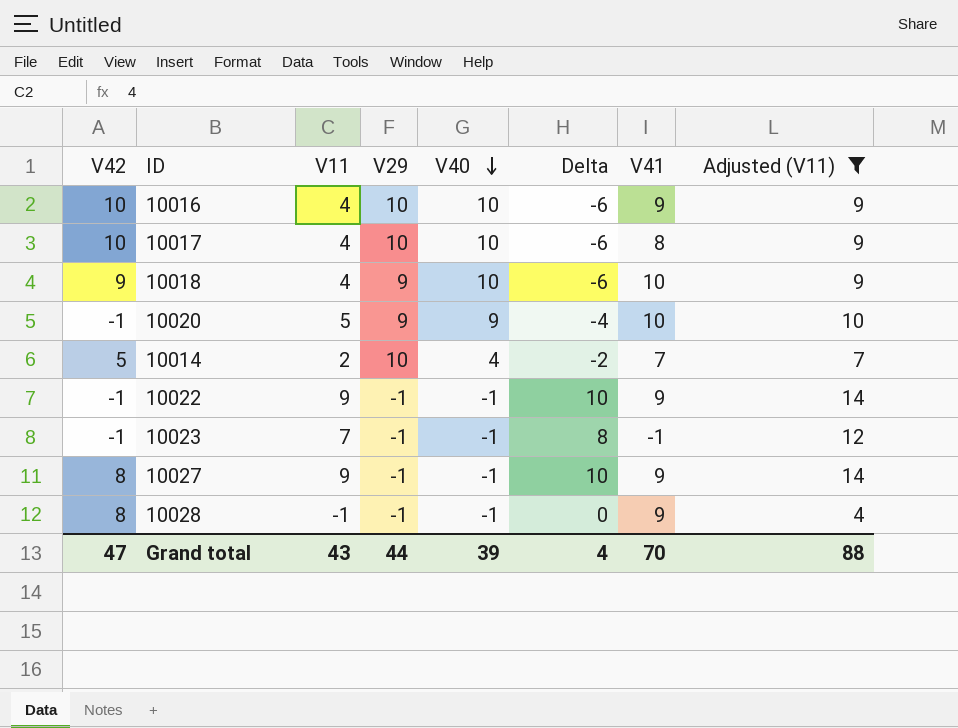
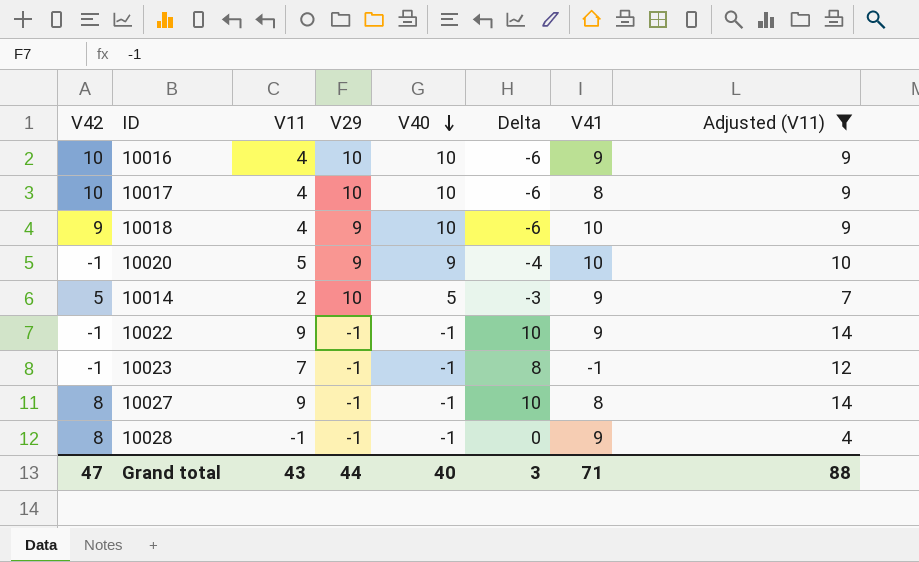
10014 | V40: 4 -> 5
10014 | Delta: -2 -> -3
10014 | V41: 7 -> 9
10027 | V41: 9 -> 8
Grand total | V40: 39 -> 40
Grand total | Delta: 4 -> 3
Grand total | V41: 70 -> 71

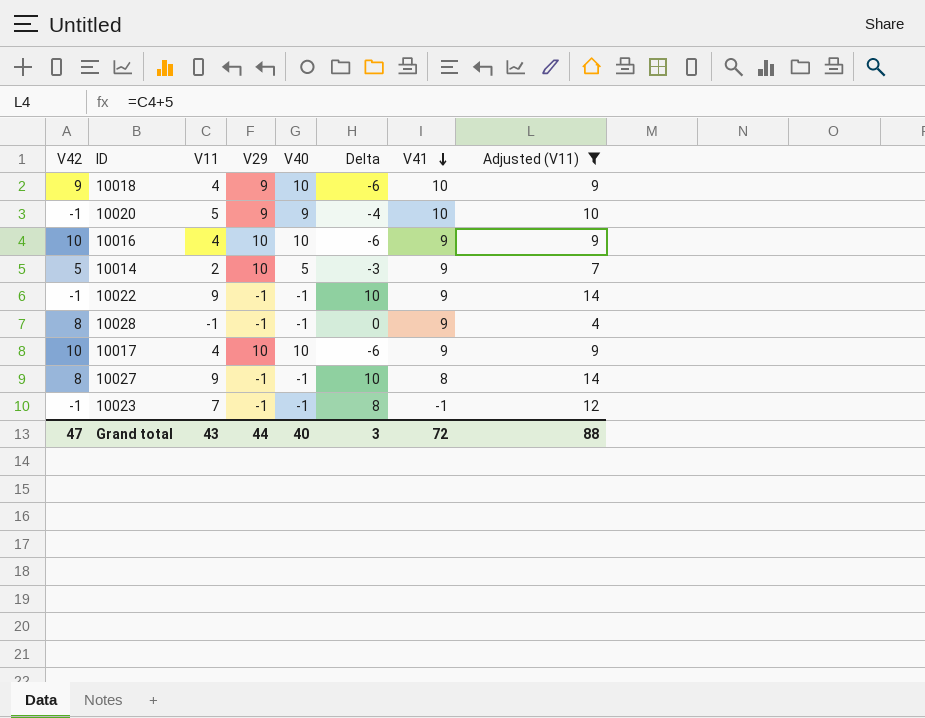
row order: V40 descending -> V41 descending
10017 | V41: 8 -> 9
Grand total | V41: 71 -> 72

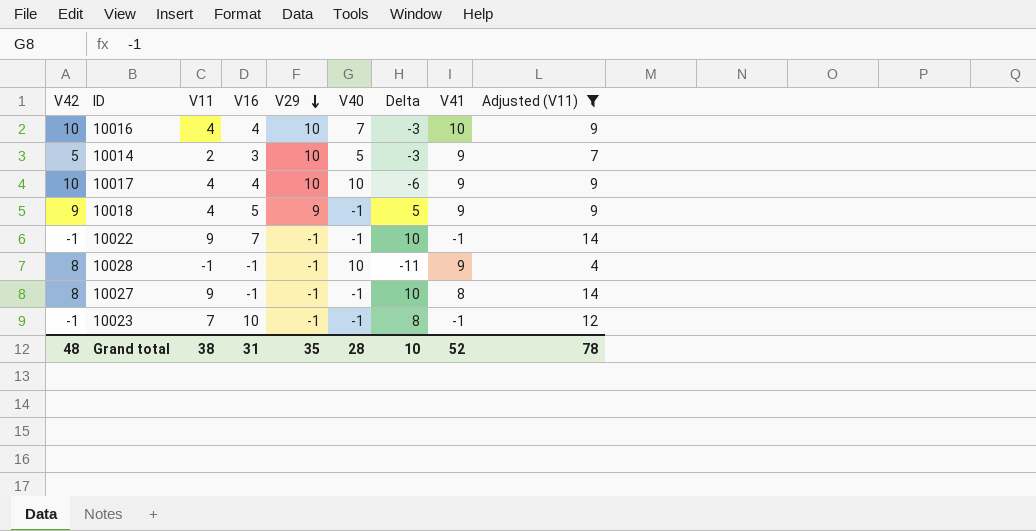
row order: V41 descending -> V29 descending
column V16 | position: none -> 4
row 10020: -1 | 5 | 9 | 9 | -4 | 10 | 10 -> none
10016 | V40: 10 -> 7
10016 | Delta: -6 -> -3
10016 | V41: 9 -> 10
10018 | V40: 10 -> -1
10018 | Delta: -6 -> 5
10018 | V41: 10 -> 9
10022 | V41: 9 -> -1
10028 | V40: -1 -> 10
10028 | Delta: 0 -> -11
Grand total | V42: 47 -> 48
Grand total | V11: 43 -> 38
Grand total | V29: 44 -> 35
Grand total | V40: 40 -> 28
Grand total | Delta: 3 -> 10
Grand total | V41: 72 -> 52
Grand total | Adjusted (V11): 88 -> 78

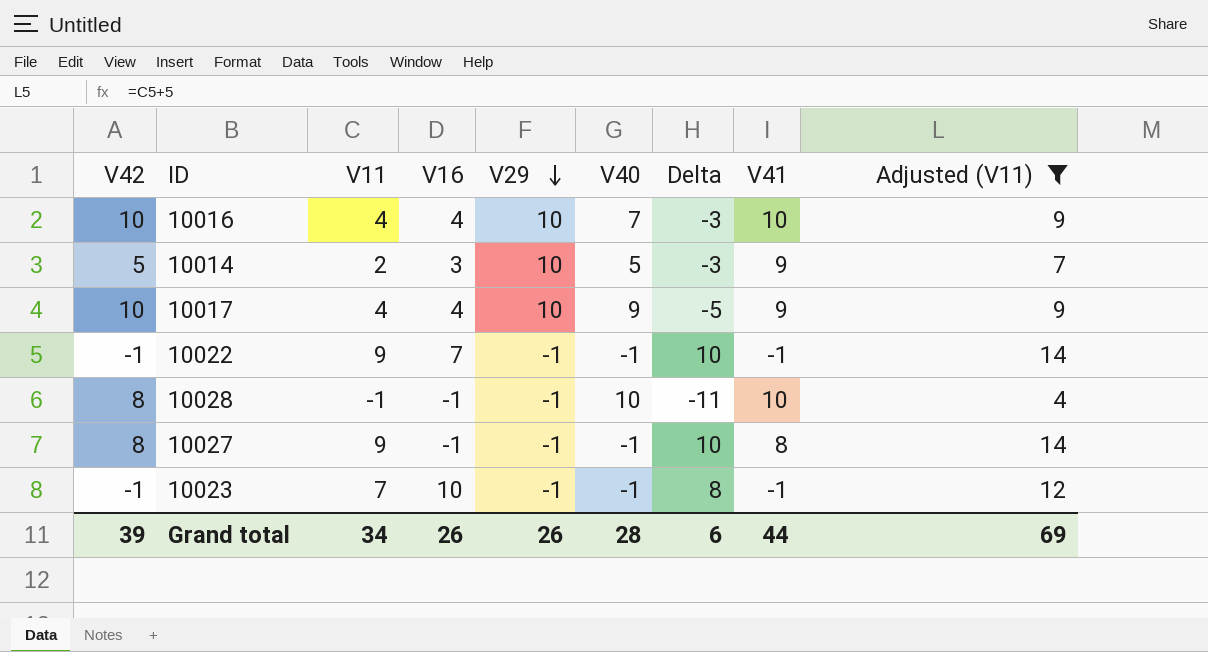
row 10018: 9 | 4 | 5 | 9 | -1 | 5 | 9 | 9 -> none
10017 | V40: 10 -> 9
10017 | Delta: -6 -> -5
10028 | V41: 9 -> 10
Grand total | V42: 48 -> 39
Grand total | V11: 38 -> 34
Grand total | V16: 31 -> 26
Grand total | V29: 35 -> 26
Grand total | Delta: 10 -> 6
Grand total | V41: 52 -> 44
Grand total | Adjusted (V11): 78 -> 69

